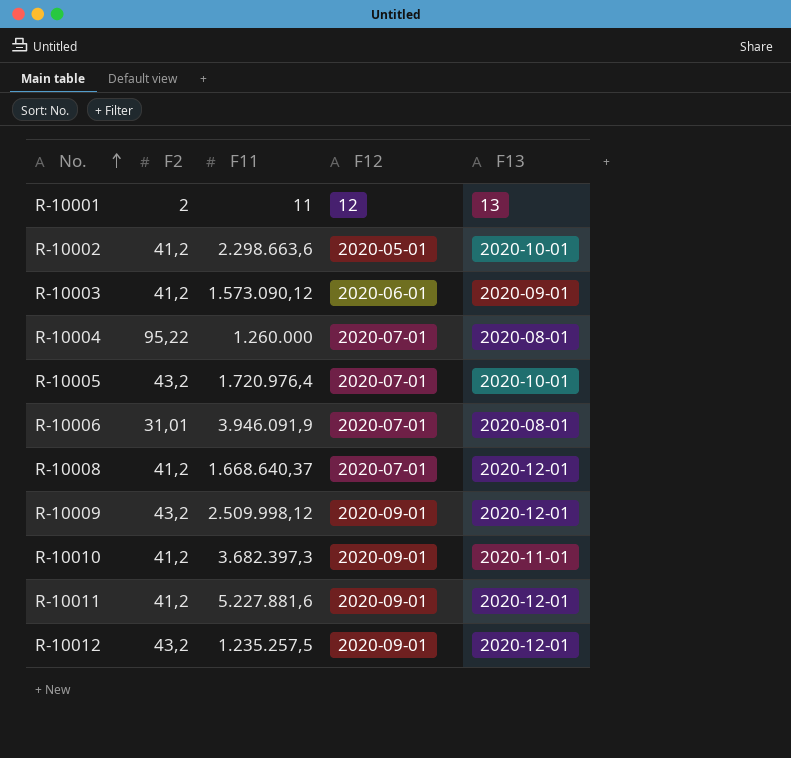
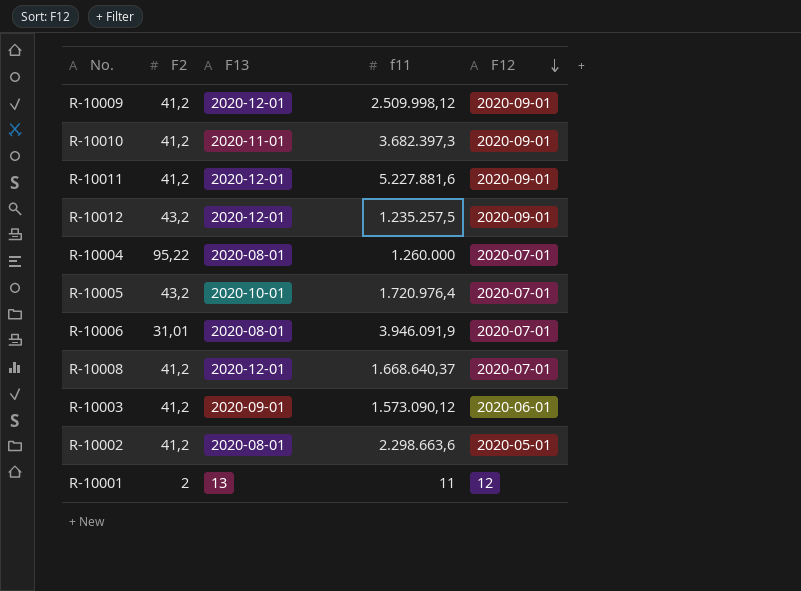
row order: No. ascending -> F12 descending
column F13 | position: 5 -> 3
column name: F11 -> f11
R-10009 | F2: 43,2 -> 41,2
R-10002 | F13: 2020-10-01 -> 2020-08-01

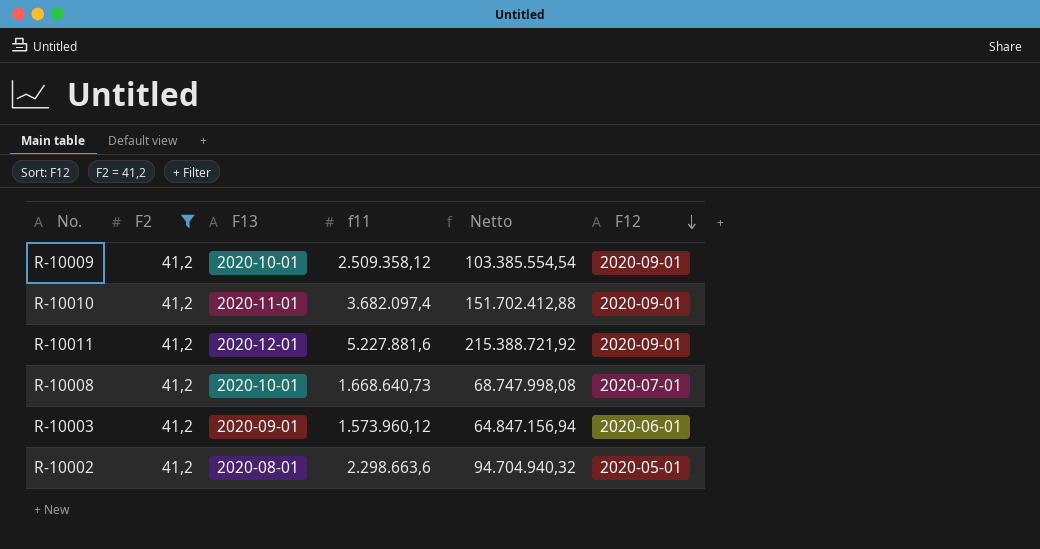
filter: none -> F2 = 41,2
column Netto | formula: none -> [F2] * [f11]
R-10009 | F13: 2020-12-01 -> 2020-10-01
R-10009 | f11: 2.509.998,12 -> 2.509.358,12
R-10010 | f11: 3.682.397,3 -> 3.682.097,4
R-10008 | F13: 2020-12-01 -> 2020-10-01
R-10008 | f11: 1.668.640,37 -> 1.668.640,73
R-10003 | f11: 1.573.090,12 -> 1.573.960,12

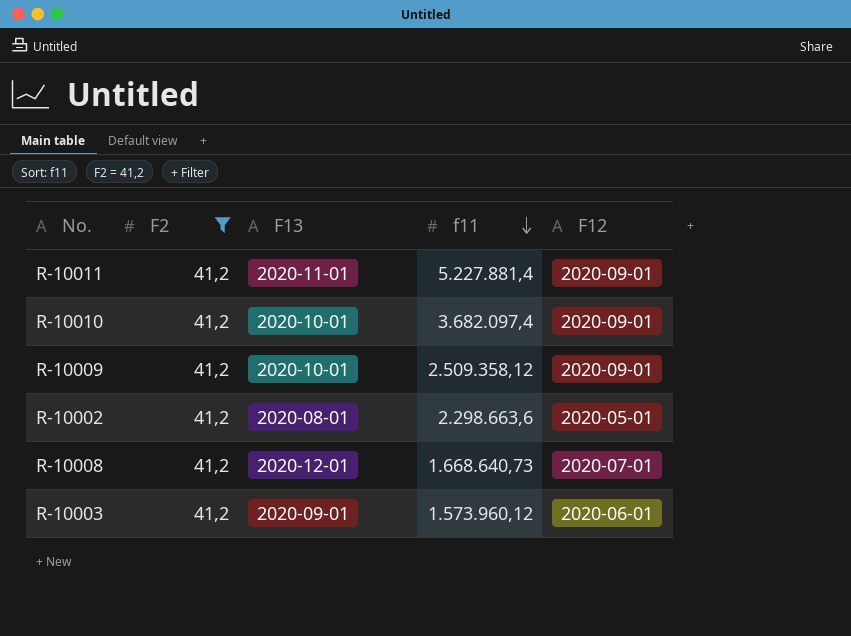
row order: F12 descending -> f11 descending
column Netto | formula: [F2] * [f11] -> none
R-10011 | F13: 2020-12-01 -> 2020-11-01
R-10011 | f11: 5.227.881,6 -> 5.227.881,4
R-10010 | F13: 2020-11-01 -> 2020-10-01
R-10008 | F13: 2020-10-01 -> 2020-12-01

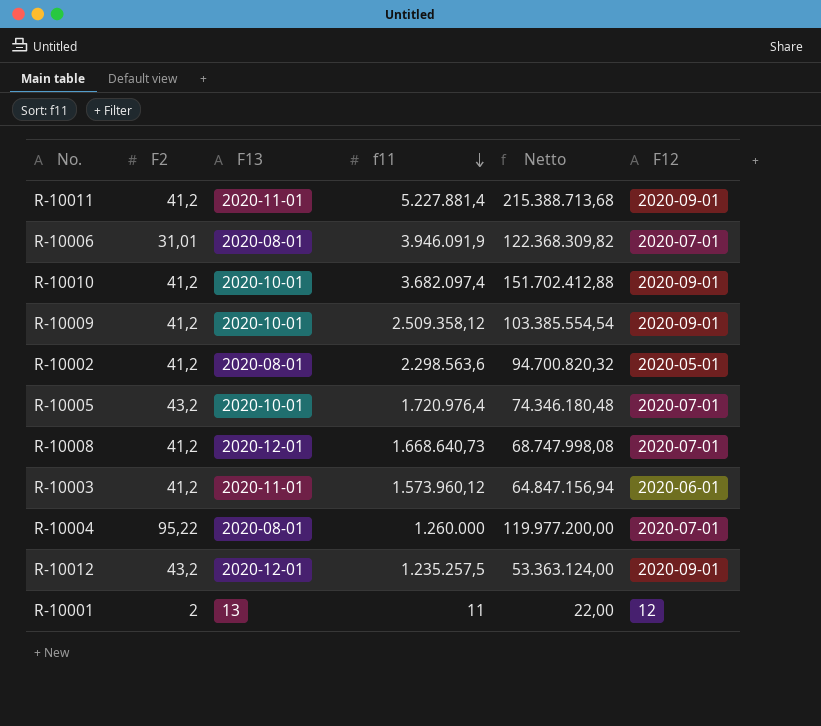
filter: F2 = 41,2 -> none
column Netto | formula: none -> [F2] * [f11]
R-10002 | f11: 2.298.663,6 -> 2.298.563,6
R-10003 | F13: 2020-09-01 -> 2020-11-01

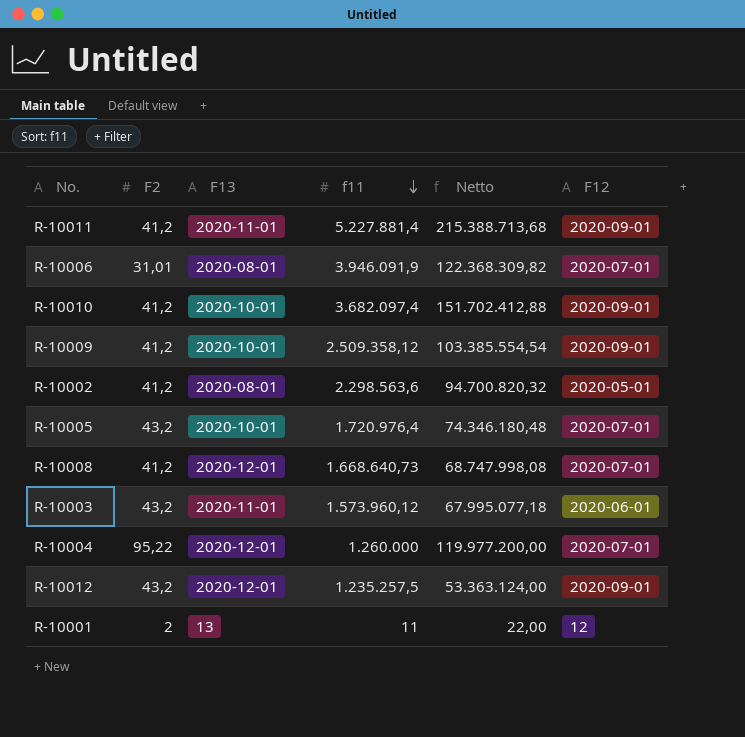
R-10003 | F2: 41,2 -> 43,2
R-10003 | Netto: 64.847.156,94 -> 67.995.077,18
R-10004 | F13: 2020-08-01 -> 2020-12-01

